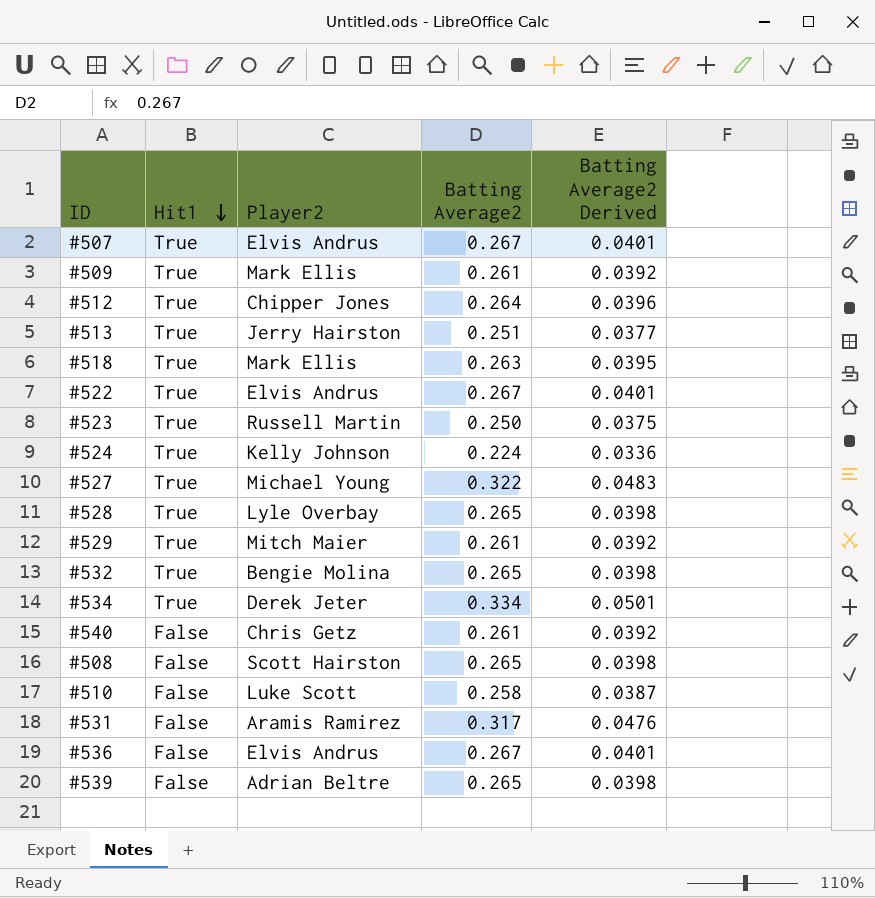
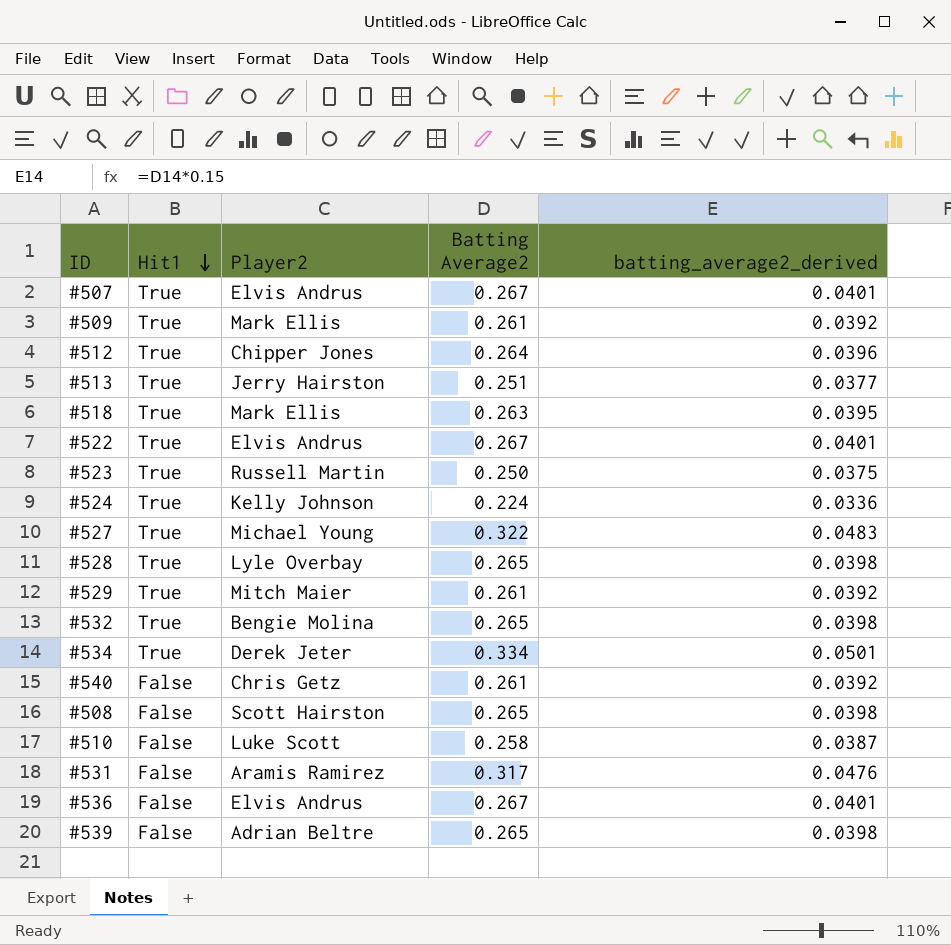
column name: Batting Average2 Derived -> batting_average2_derived

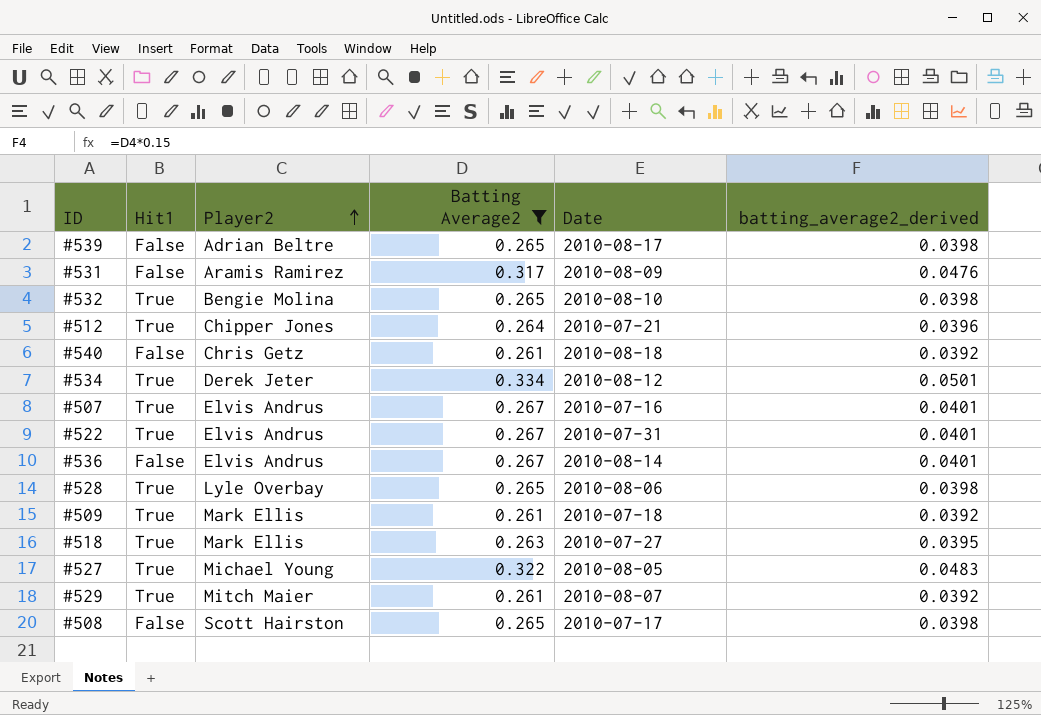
filter: none -> Batting Average2 >= 0.261
row order: Hit1 descending -> Player2 ascending
column Date | position: none -> 5

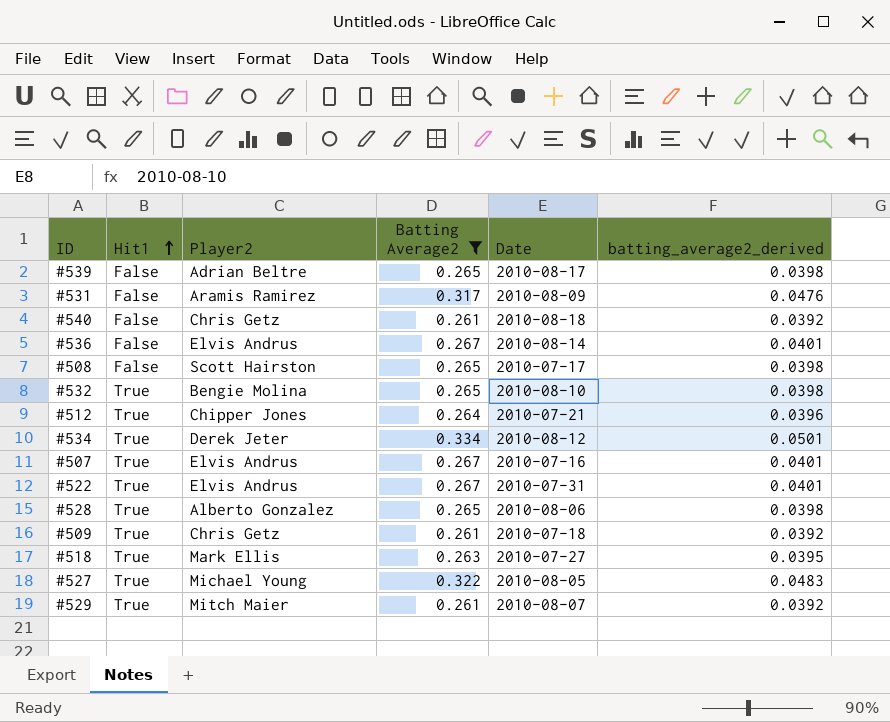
row order: Player2 ascending -> Hit1 ascending
#528 | Player2: Lyle Overbay -> Alberto Gonzalez
#509 | Player2: Mark Ellis -> Chris Getz

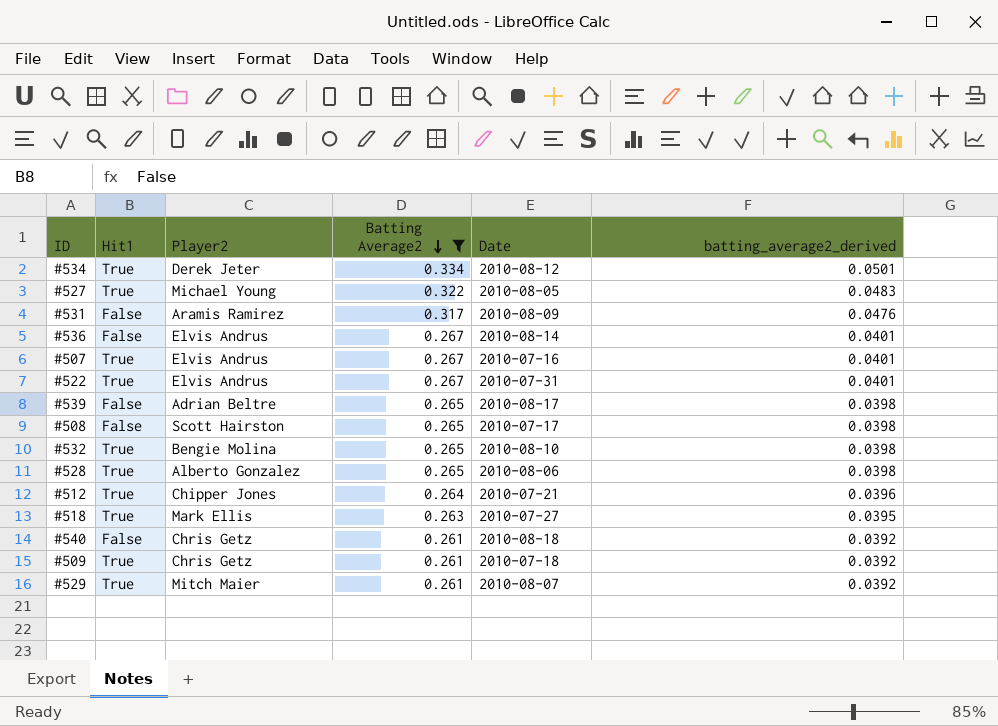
row order: Hit1 ascending -> Batting Average2 descending

